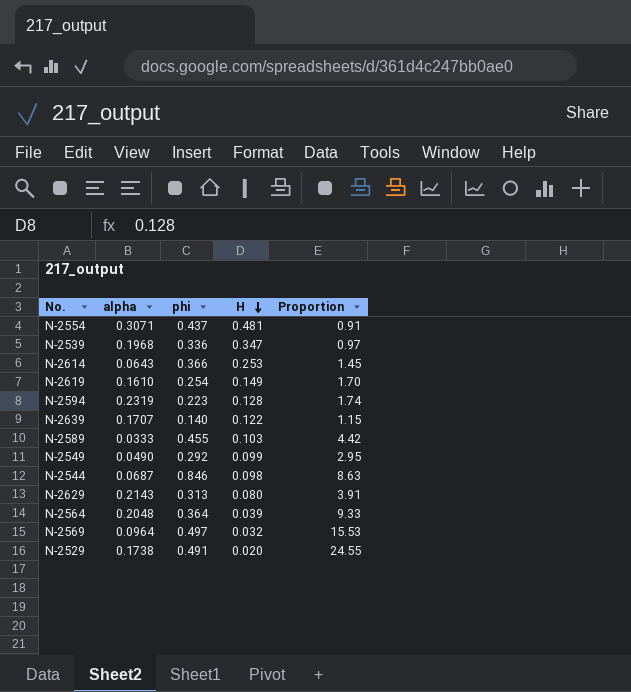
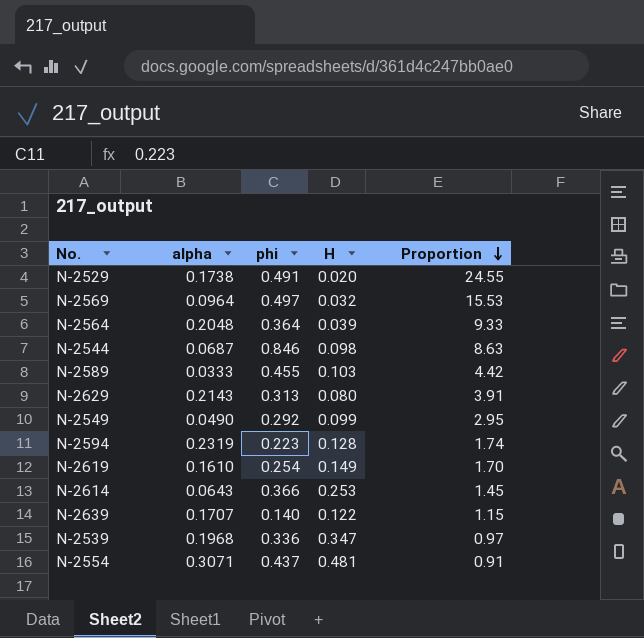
row order: H descending -> Proportion descending

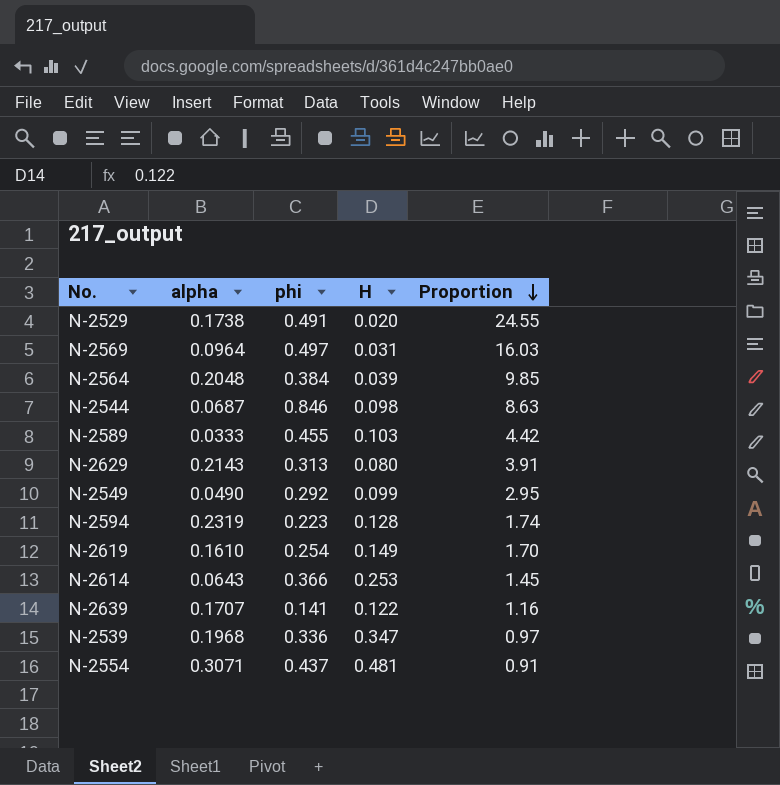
N-2569 | H: 0.032 -> 0.031
N-2569 | Proportion: 15.53 -> 16.03
N-2564 | phi: 0.364 -> 0.384
N-2564 | Proportion: 9.33 -> 9.85
N-2639 | phi: 0.140 -> 0.141
N-2639 | Proportion: 1.15 -> 1.16

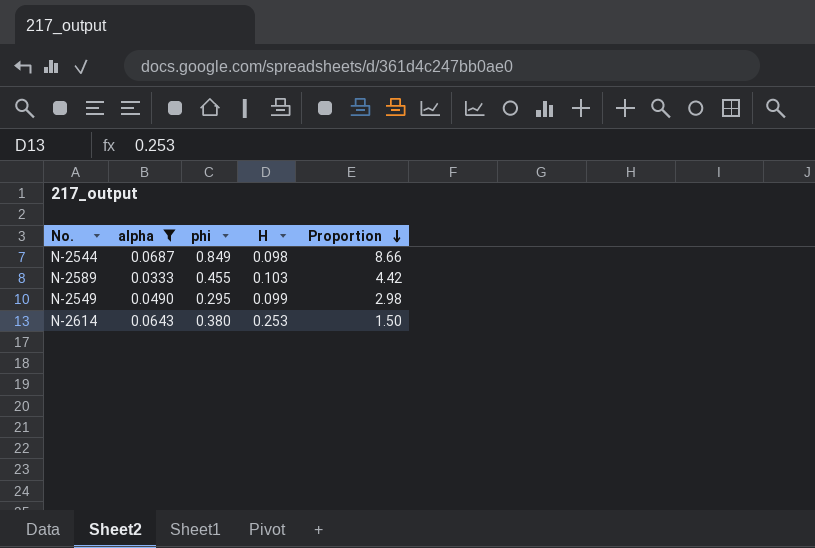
filter: none -> alpha <= 0.0687
N-2544 | phi: 0.846 -> 0.849
N-2544 | Proportion: 8.63 -> 8.66
N-2549 | phi: 0.292 -> 0.295
N-2549 | Proportion: 2.95 -> 2.98
N-2614 | phi: 0.366 -> 0.380
N-2614 | Proportion: 1.45 -> 1.50

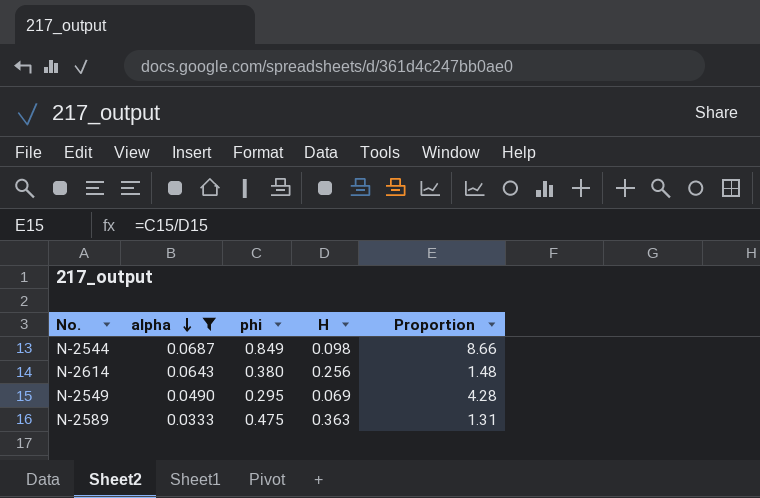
row order: Proportion descending -> alpha descending
N-2614 | H: 0.253 -> 0.256
N-2614 | Proportion: 1.50 -> 1.48
N-2549 | H: 0.099 -> 0.069
N-2549 | Proportion: 2.98 -> 4.28
N-2589 | phi: 0.455 -> 0.475
N-2589 | H: 0.103 -> 0.363
N-2589 | Proportion: 4.42 -> 1.31

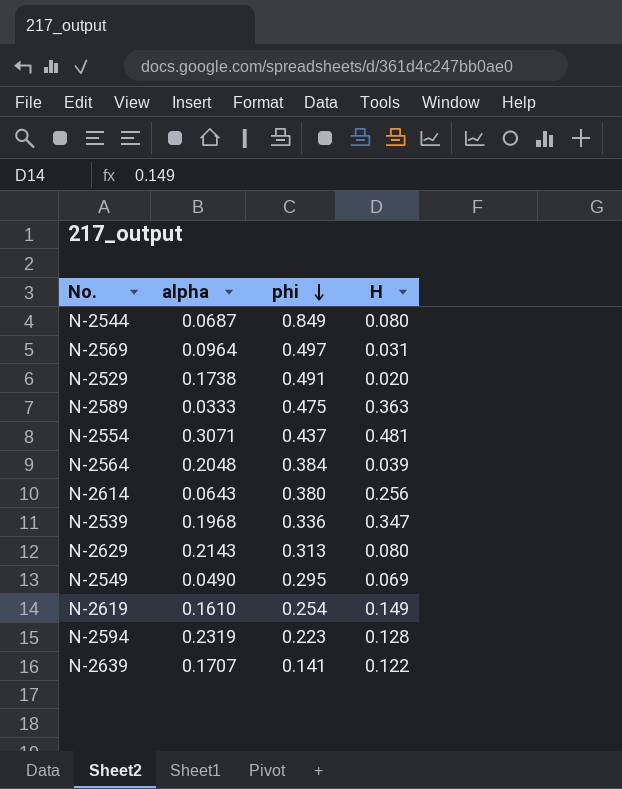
filter: alpha <= 0.0687 -> none
row order: alpha descending -> phi descending
column Proportion | formula: [phi] / [H] -> none
N-2544 | H: 0.098 -> 0.080

